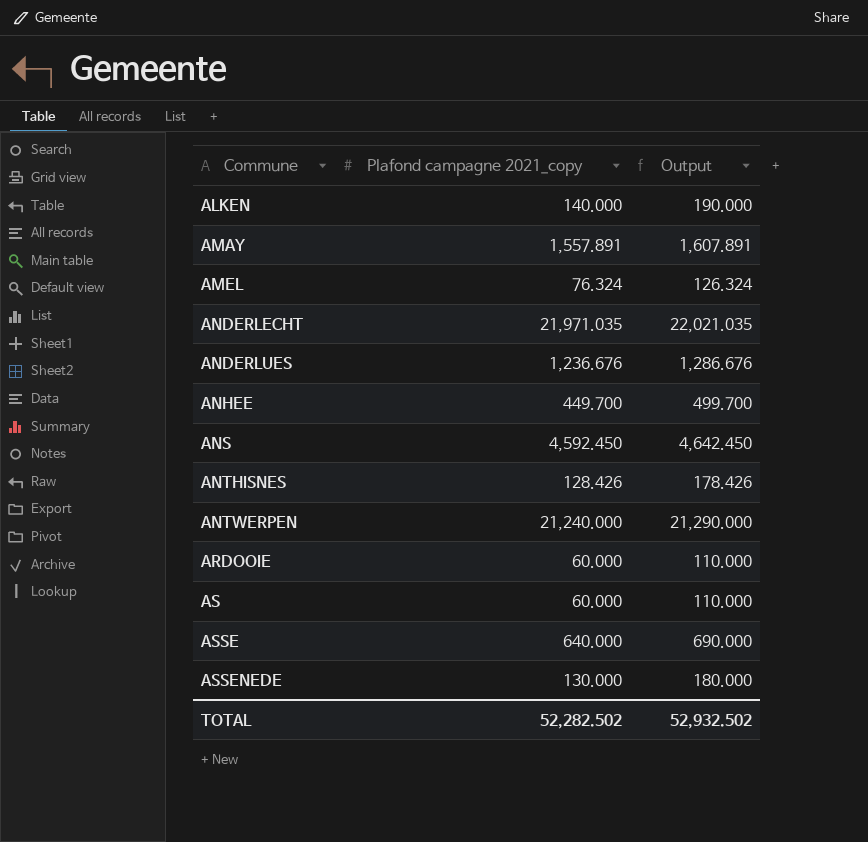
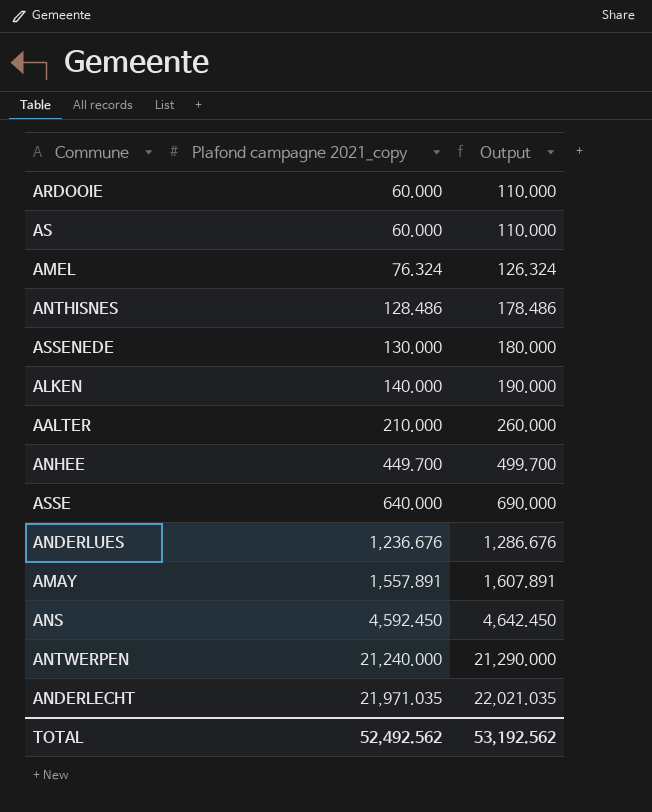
row order: Commune ascending -> Plafond campagne 2021_copy ascending
ANTHISNES | Plafond campagne 2021_copy: 128.426 -> 128.486
ANTHISNES | Output: 178.426 -> 178.486
row AALTER: none -> 210.000 | 260.000
TOTAL | Plafond campagne 2021_copy: 52,282.502 -> 52,492.562
TOTAL | Output: 52,932.502 -> 53,192.562

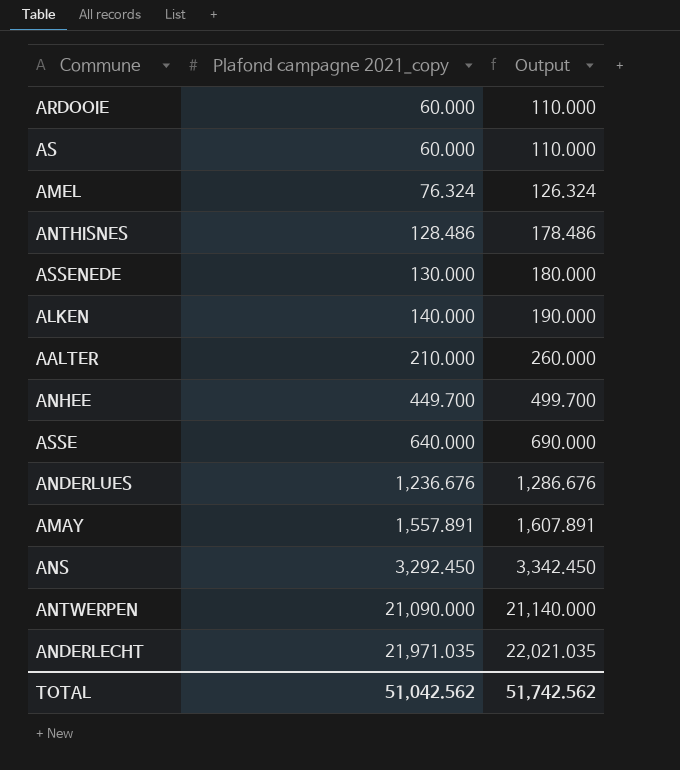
ANS | Plafond campagne 2021_copy: 4,592.450 -> 3,292.450
ANS | Output: 4,642.450 -> 3,342.450
ANTWERPEN | Plafond campagne 2021_copy: 21,240.000 -> 21,090.000
ANTWERPEN | Output: 21,290.000 -> 21,140.000
TOTAL | Plafond campagne 2021_copy: 52,492.562 -> 51,042.562
TOTAL | Output: 53,192.562 -> 51,742.562

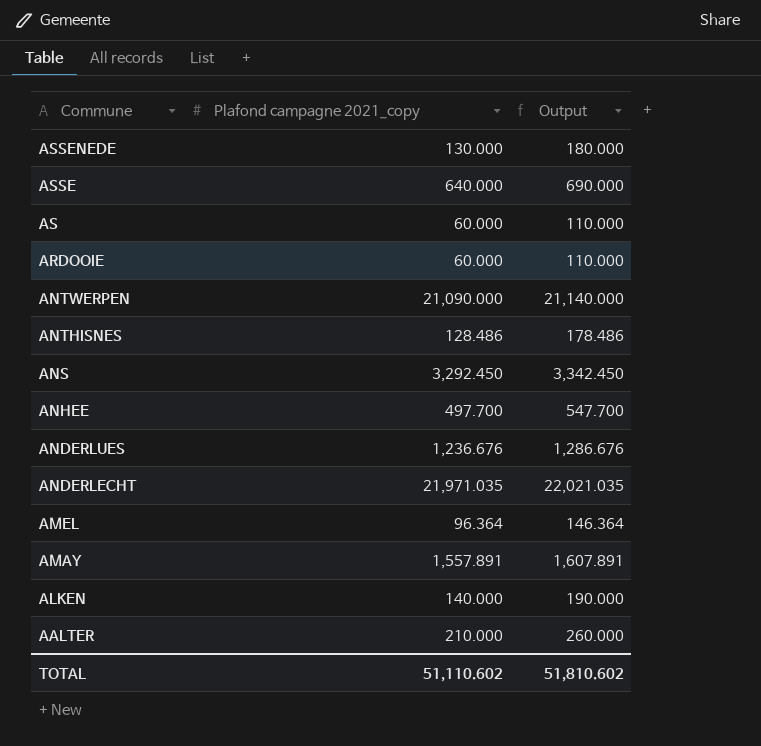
row order: Plafond campagne 2021_copy ascending -> Commune descending
ANHEE | Plafond campagne 2021_copy: 449.700 -> 497.700
ANHEE | Output: 499.700 -> 547.700
AMEL | Plafond campagne 2021_copy: 76.324 -> 96.364
AMEL | Output: 126.324 -> 146.364
TOTAL | Plafond campagne 2021_copy: 51,042.562 -> 51,110.602
TOTAL | Output: 51,742.562 -> 51,810.602

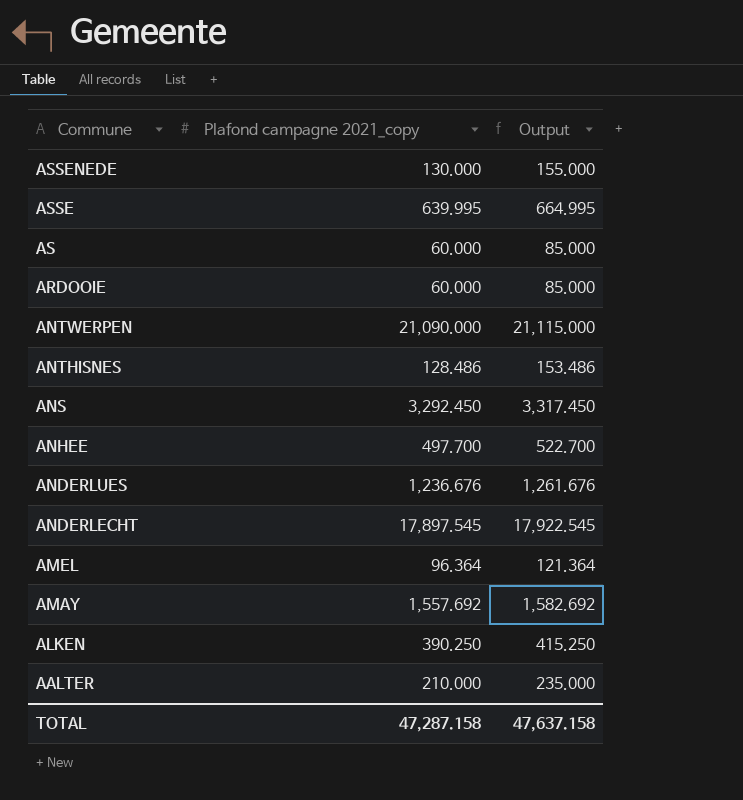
column Output | formula: [Plafond campagne 2021_copy] + 50 -> [Plafond campagne 2021_copy] + 25
ASSE | Plafond campagne 2021_copy: 640.000 -> 639.995
ANDERLECHT | Plafond campagne 2021_copy: 21,971.035 -> 17,897.545
AMAY | Plafond campagne 2021_copy: 1,557.891 -> 1,557.692
ALKEN | Plafond campagne 2021_copy: 140.000 -> 390.250
TOTAL | Plafond campagne 2021_copy: 51,110.602 -> 47,287.158
TOTAL | Output: 51,810.602 -> 47,637.158

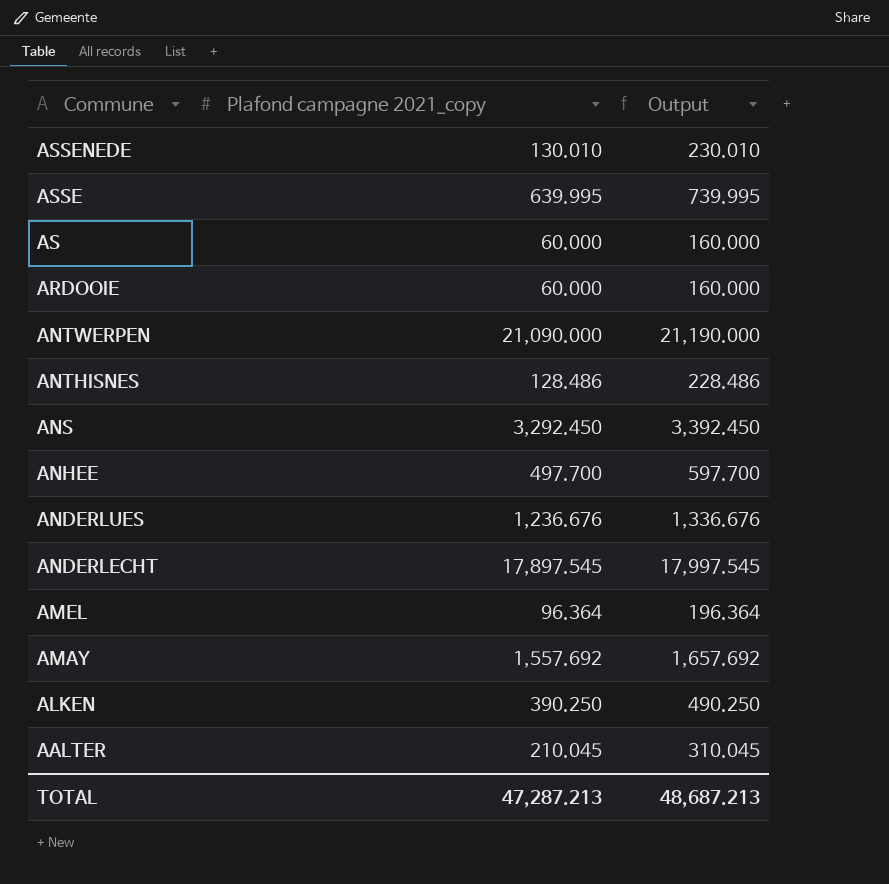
column Output | formula: [Plafond campagne 2021_copy] + 25 -> [Plafond campagne 2021_copy] + 100
ASSENEDE | Plafond campagne 2021_copy: 130.000 -> 130.010
AALTER | Plafond campagne 2021_copy: 210.000 -> 210.045
TOTAL | Plafond campagne 2021_copy: 47,287.158 -> 47,287.213
TOTAL | Output: 47,637.158 -> 48,687.213

